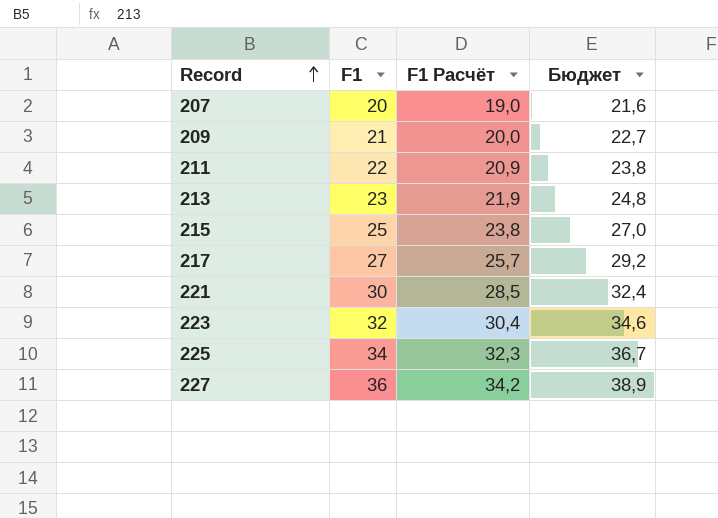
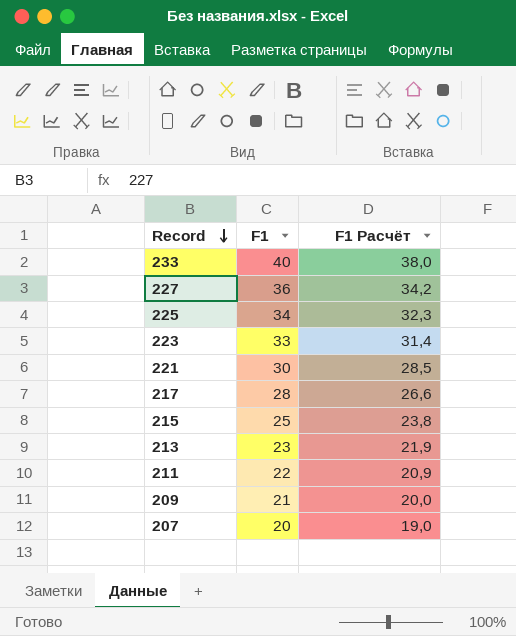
row order: Record ascending -> Record descending
column Бюджет | formula: [F1] * 1,08 -> none
row 233: none -> 40 | 38,0
223 | F1: 32 -> 33
223 | F1 Расчёт: 30,4 -> 31,4
217 | F1: 27 -> 28
217 | F1 Расчёт: 25,7 -> 26,6

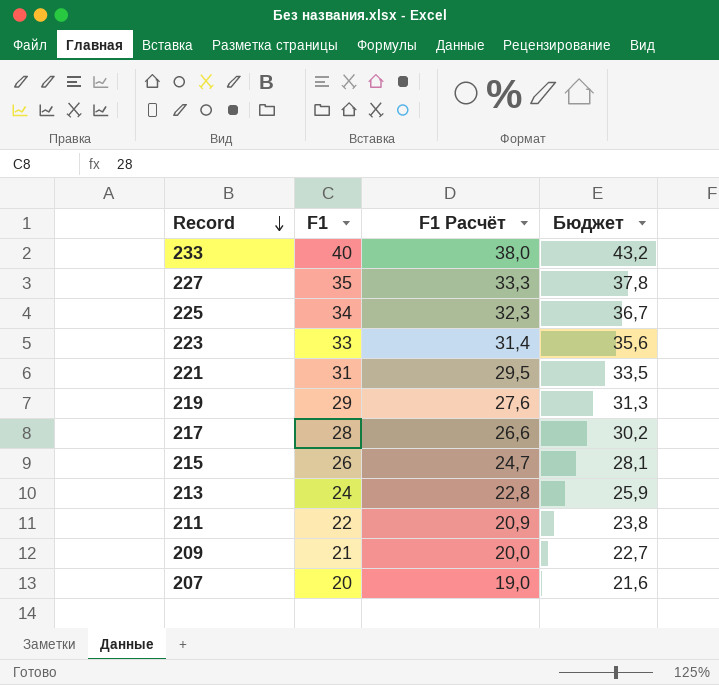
column Бюджет | formula: none -> [F1] * 1,08
227 | F1: 36 -> 35
227 | F1 Расчёт: 34,2 -> 33,3
221 | F1: 30 -> 31
221 | F1 Расчёт: 28,5 -> 29,5
row 219: none -> 29 | 27,6 | 31,3
215 | F1: 25 -> 26
215 | F1 Расчёт: 23,8 -> 24,7
213 | F1: 23 -> 24
213 | F1 Расчёт: 21,9 -> 22,8

